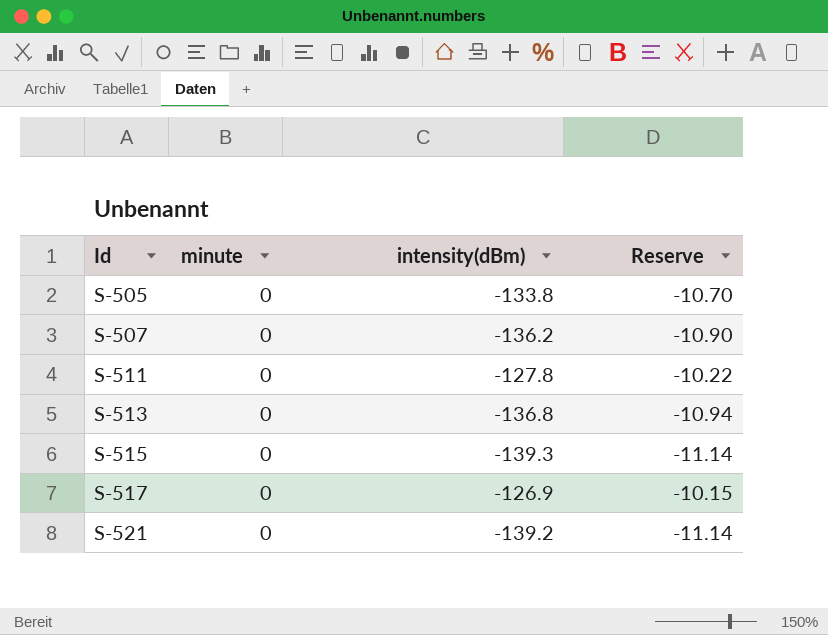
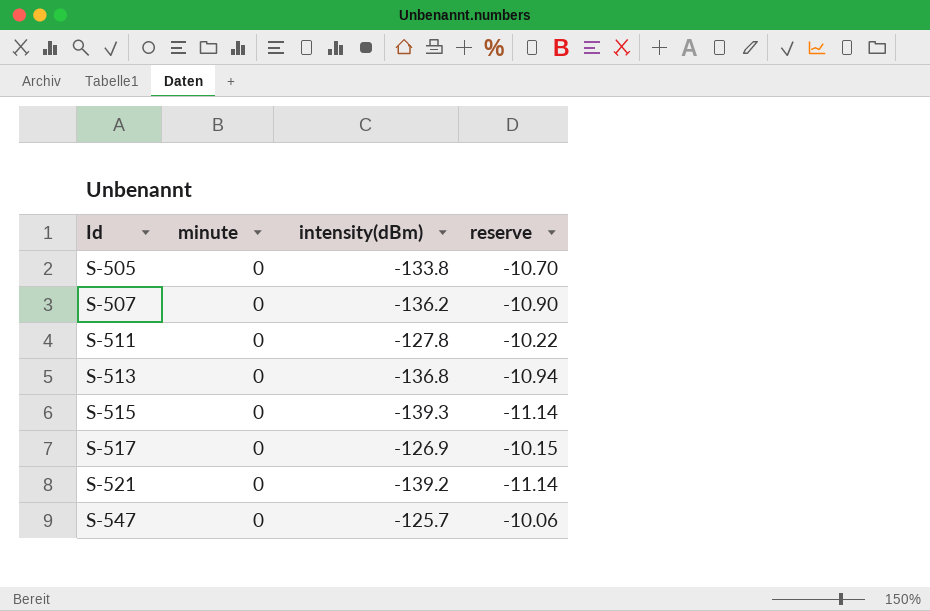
column name: Reserve -> reserve
row S-547: none -> 0 | -125.7 | -10.06

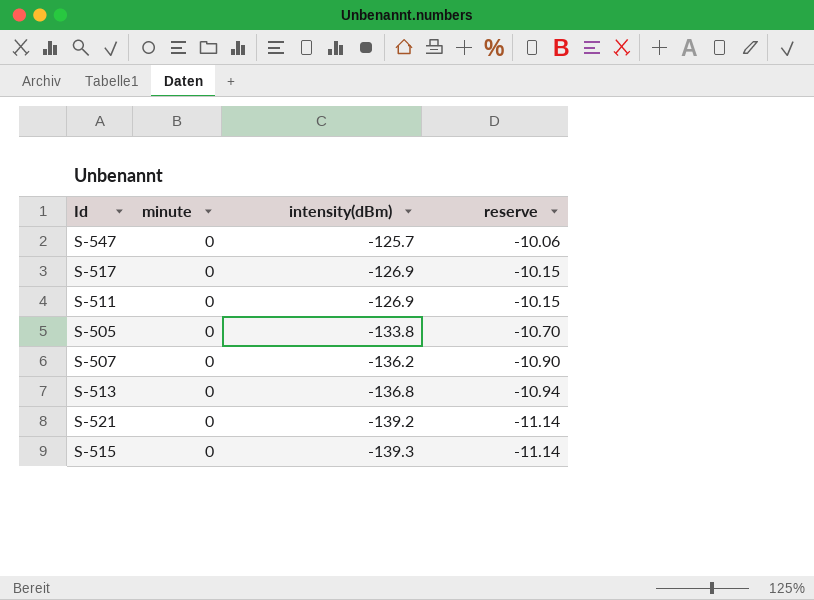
row order: Id ascending -> intensity(dBm) descending
S-511 | intensity(dBm): -127.8 -> -126.9
S-511 | reserve: -10.22 -> -10.15

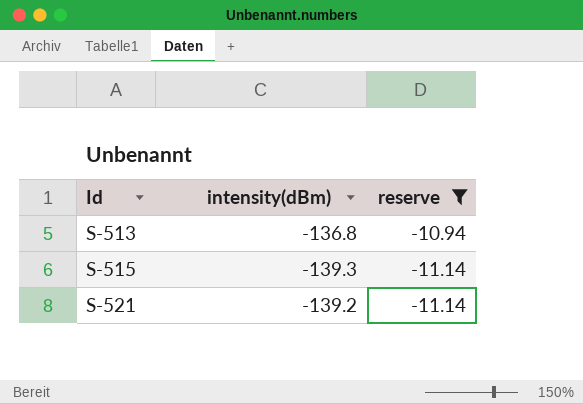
filter: none -> reserve <= -10.94
row order: intensity(dBm) descending -> Id ascending
column minute | position: 2 -> none

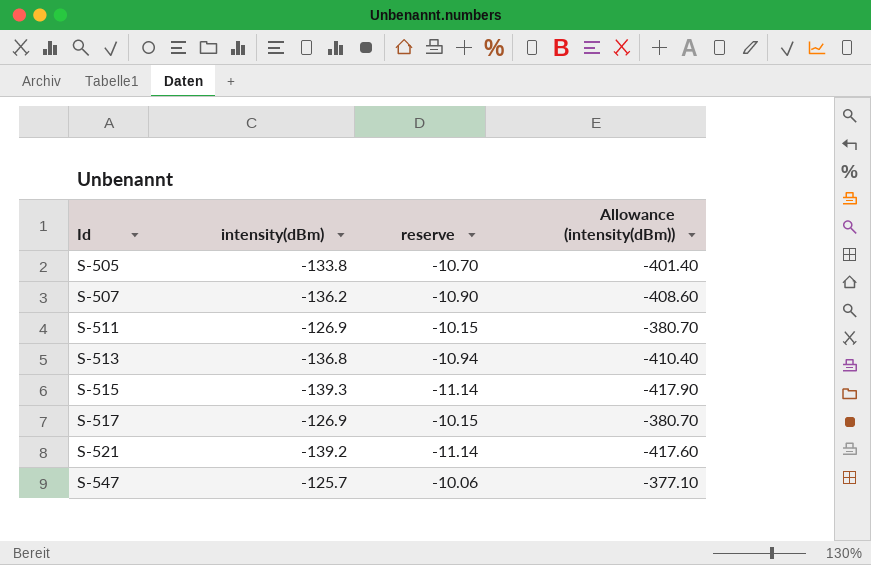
filter: reserve <= -10.94 -> none
column Allowance (intensity(dBm)) | formula: none -> [intensity(dBm)] * 3

